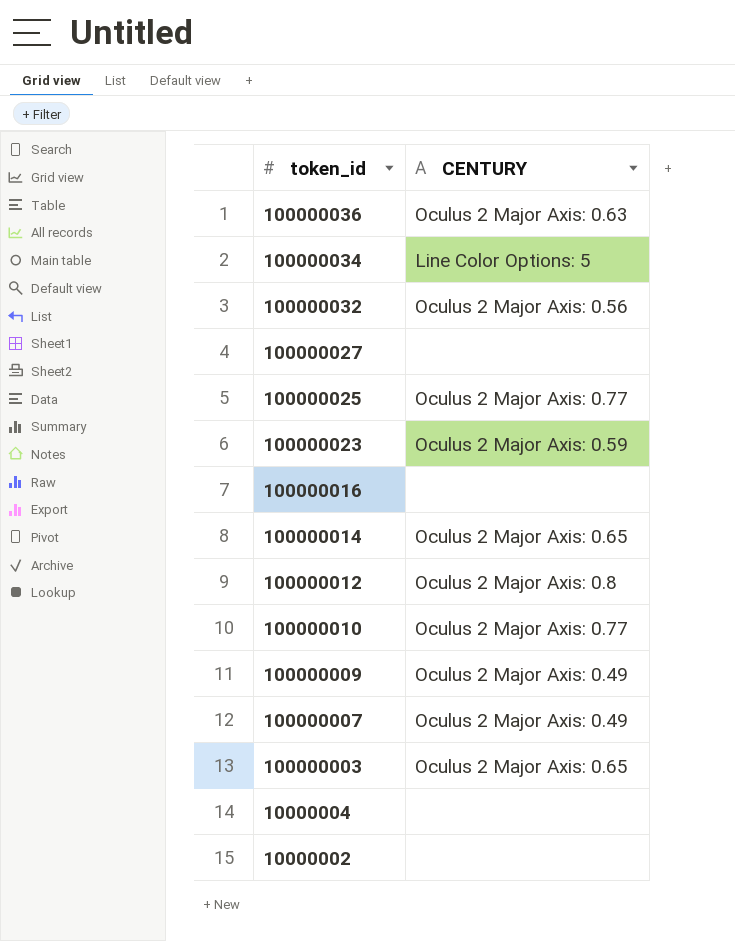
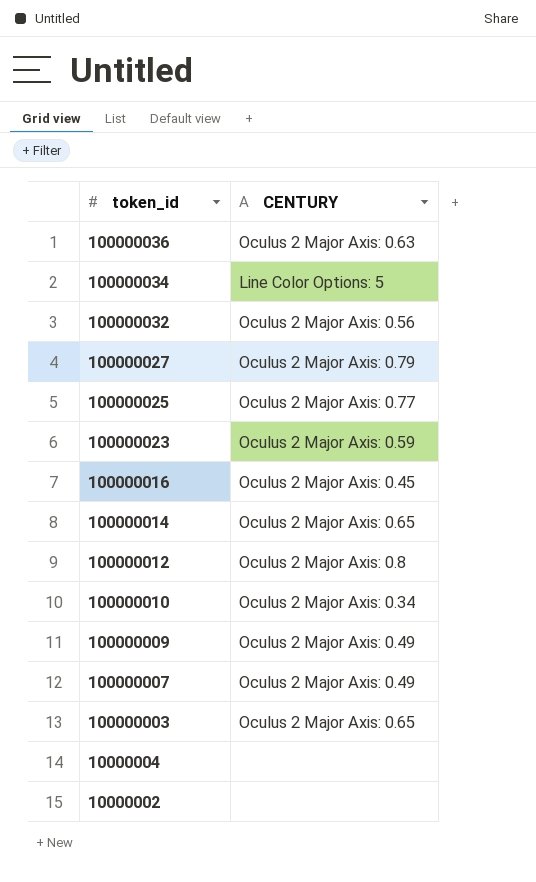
100000027 | CENTURY: none -> Oculus 2 Major Axis: 0.79
100000016 | CENTURY: none -> Oculus 2 Major Axis: 0.45
100000010 | CENTURY: Oculus 2 Major Axis: 0.77 -> Oculus 2 Major Axis: 0.34

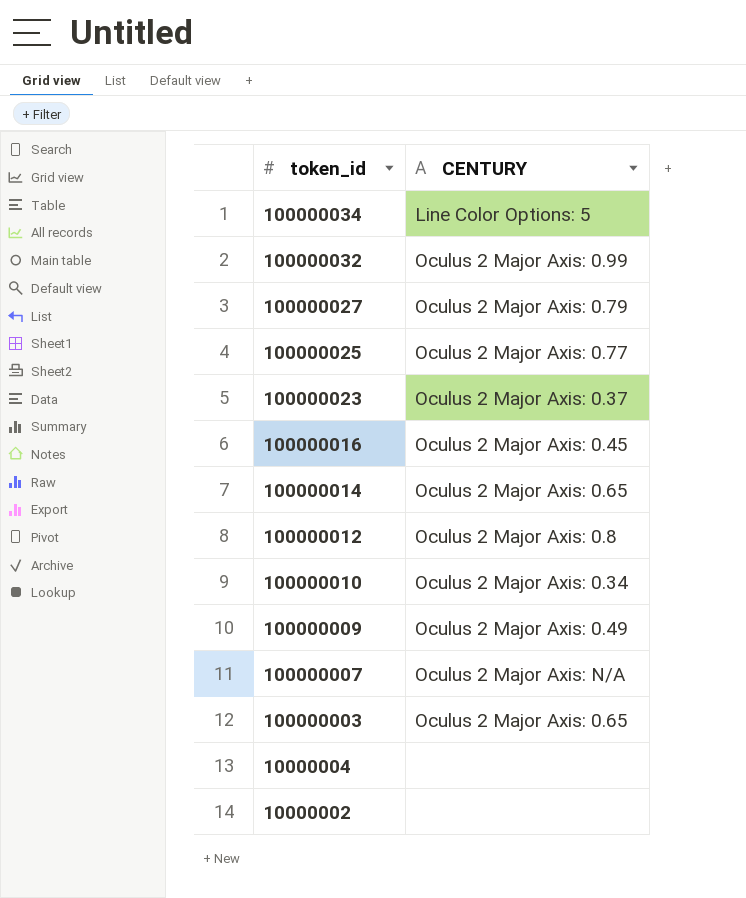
row 100000036: Oculus 2 Major Axis: 0.63 -> none
100000032 | CENTURY: Oculus 2 Major Axis: 0.56 -> Oculus 2 Major Axis: 0.99
100000023 | CENTURY: Oculus 2 Major Axis: 0.59 -> Oculus 2 Major Axis: 0.37
100000007 | CENTURY: Oculus 2 Major Axis: 0.49 -> Oculus 2 Major Axis: N/A

